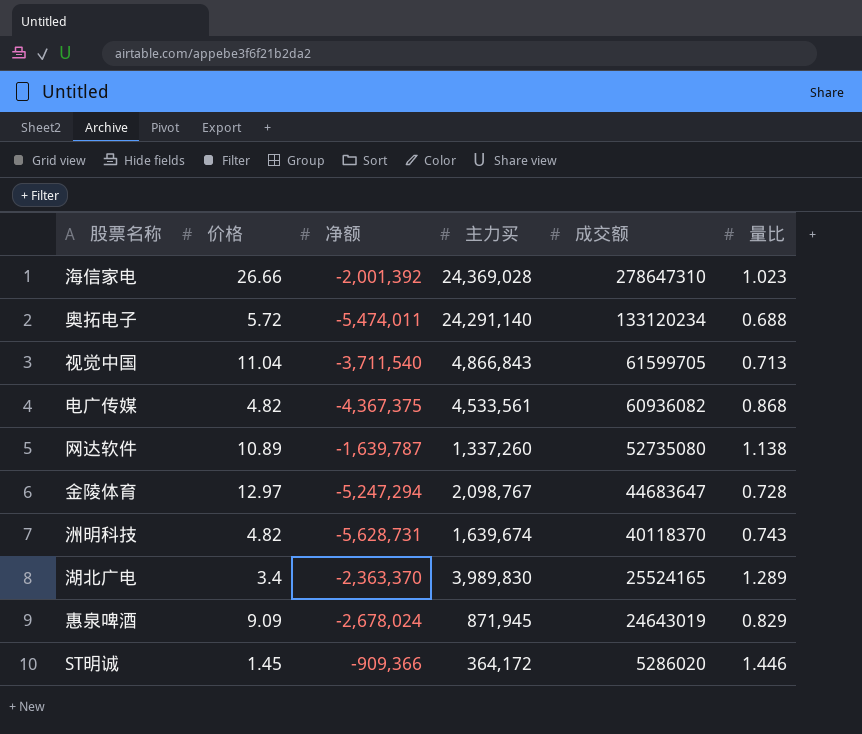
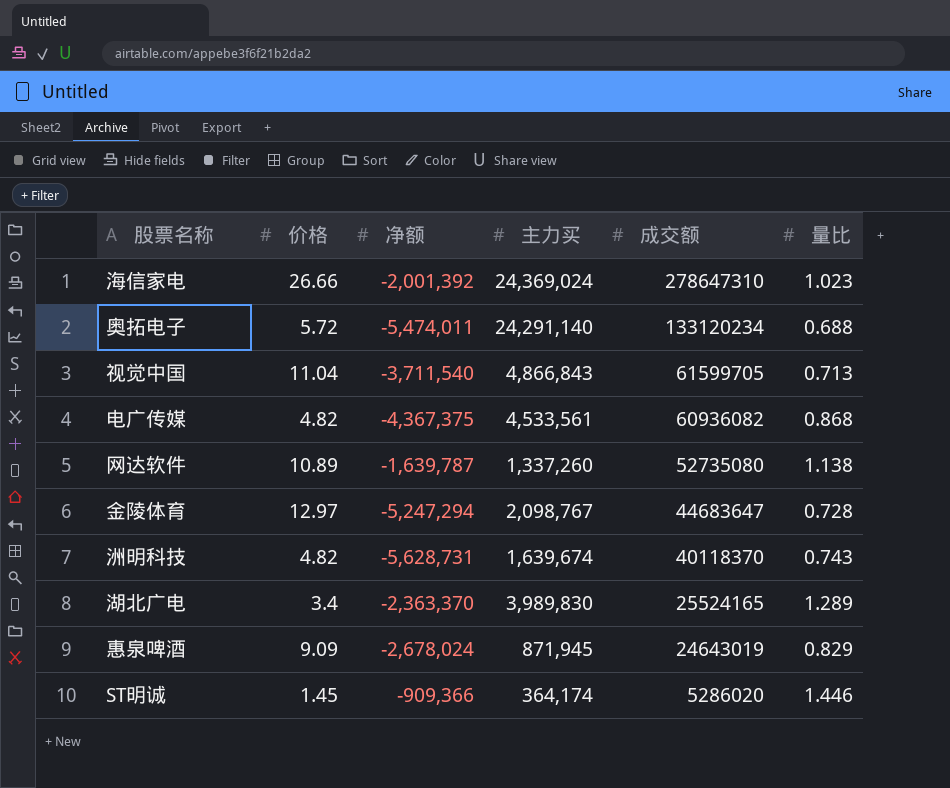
海信家电 | 主力买: 24,369,028 -> 24,369,024
ST明诚 | 主力买: 364,172 -> 364,174

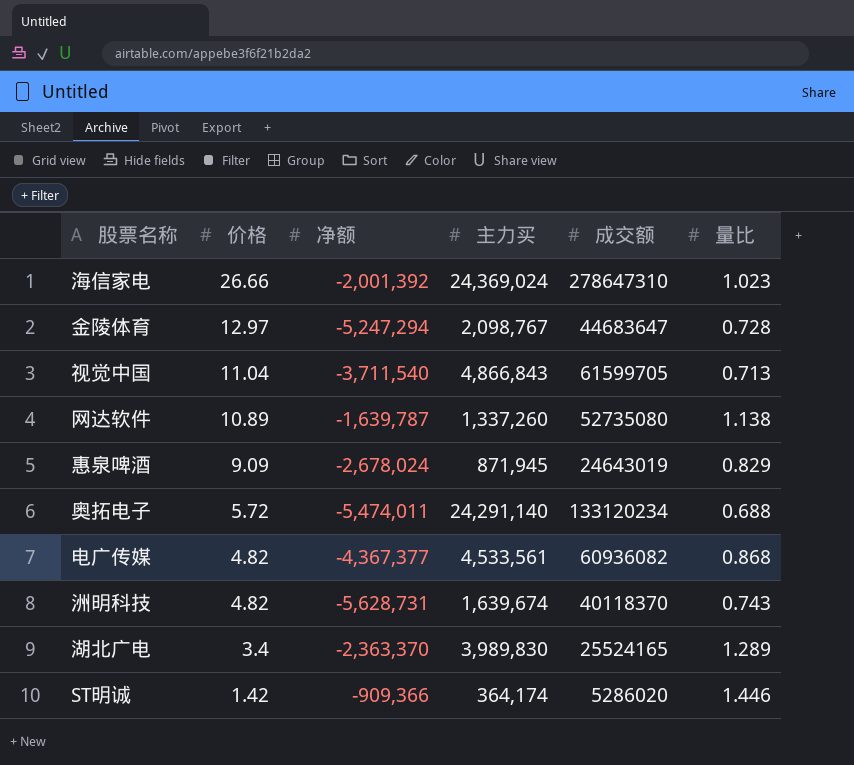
row order: 成交额 descending -> 价格 descending
电广传媒 | 净额: -4,367,375 -> -4,367,377
ST明诚 | 价格: 1.45 -> 1.42

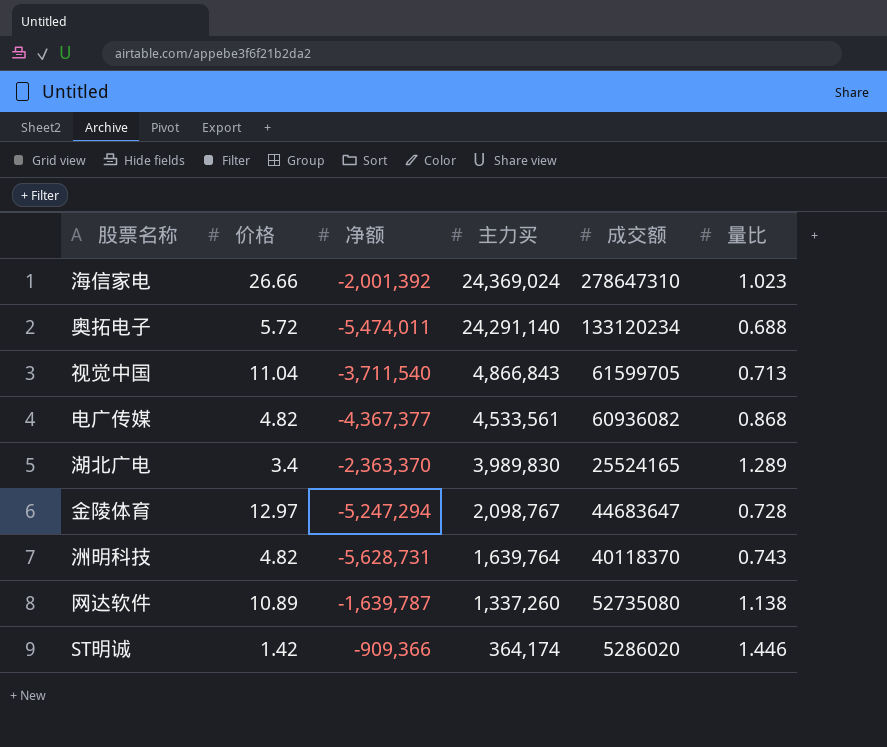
row order: 价格 descending -> 主力买 descending
row 惠泉啤酒: 9.09 | -2,678,024 | 871,945 | 24643019 | 0.829 -> none
洲明科技 | 主力买: 1,639,674 -> 1,639,764

